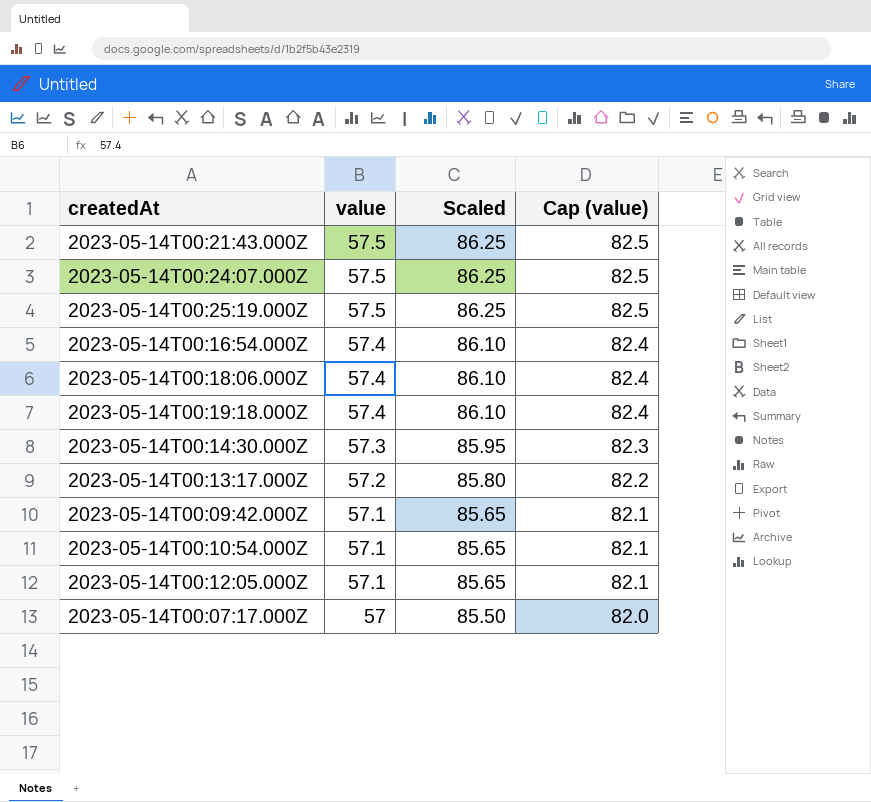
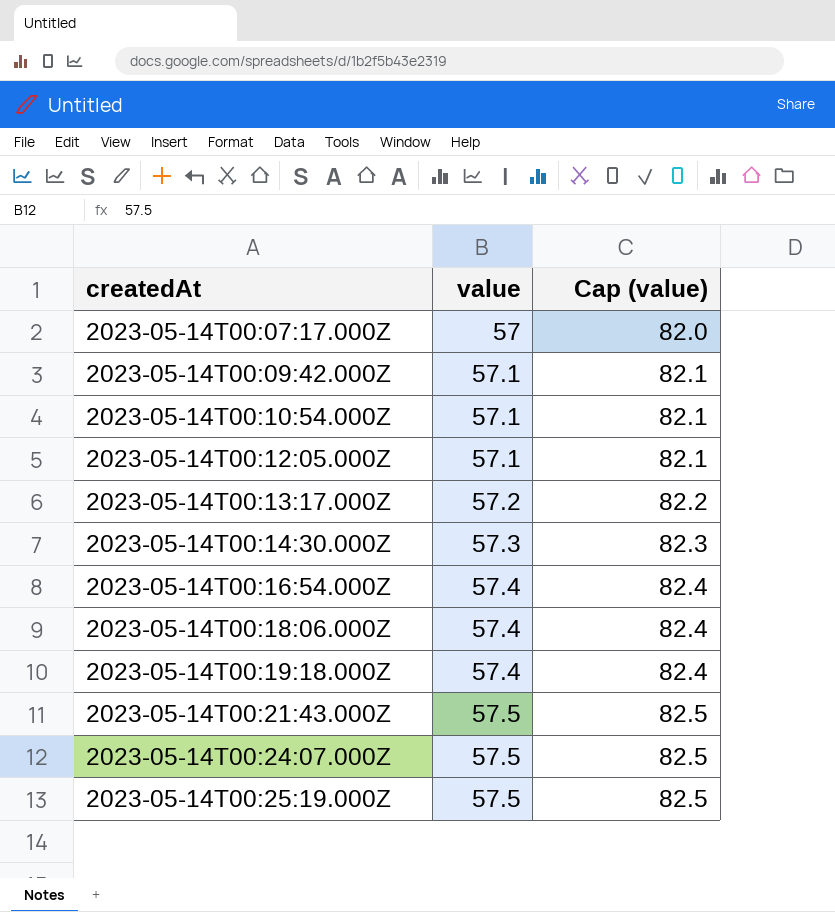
row order: value descending -> createdAt ascending
column Scaled | formula: [value] * 1.5 -> none

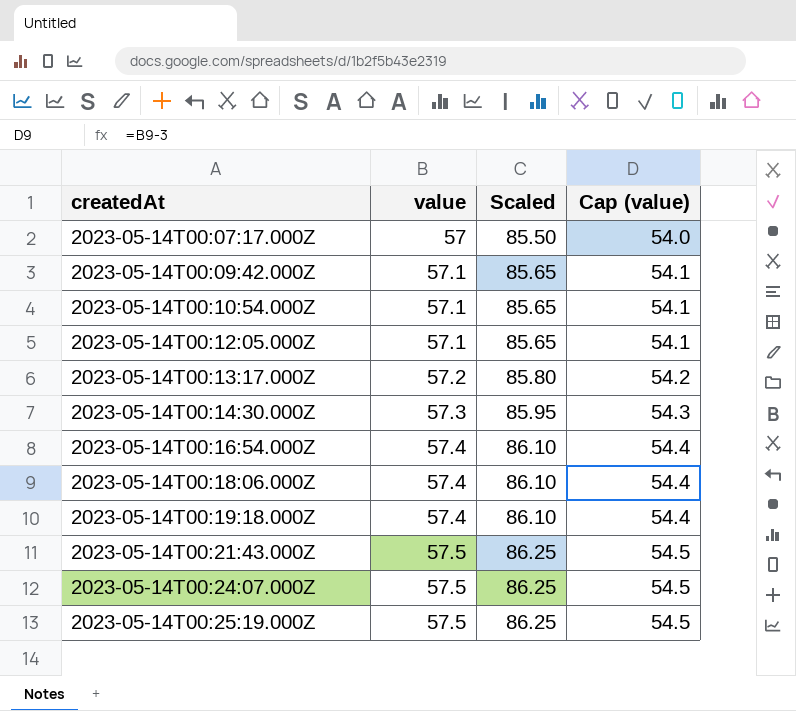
column Scaled | formula: none -> [value] * 1.5
column Cap (value) | formula: [value] + 25 -> [value] - 3

